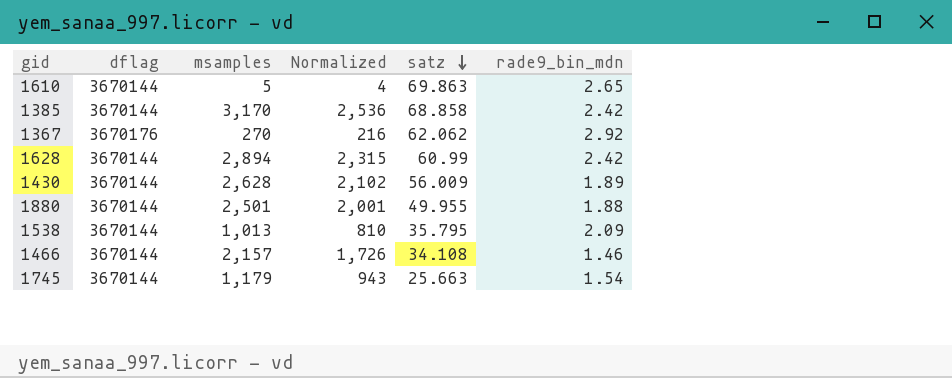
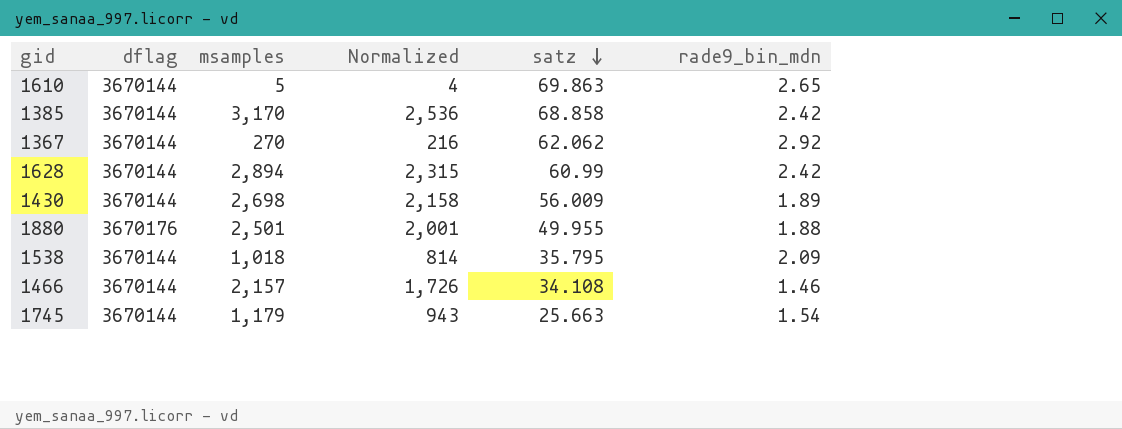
1367 | dflag: 3670176 -> 3670144
1430 | msamples: 2,628 -> 2,698
1430 | Normalized: 2,102 -> 2,158
1880 | dflag: 3670144 -> 3670176
1538 | msamples: 1,013 -> 1,018
1538 | Normalized: 810 -> 814

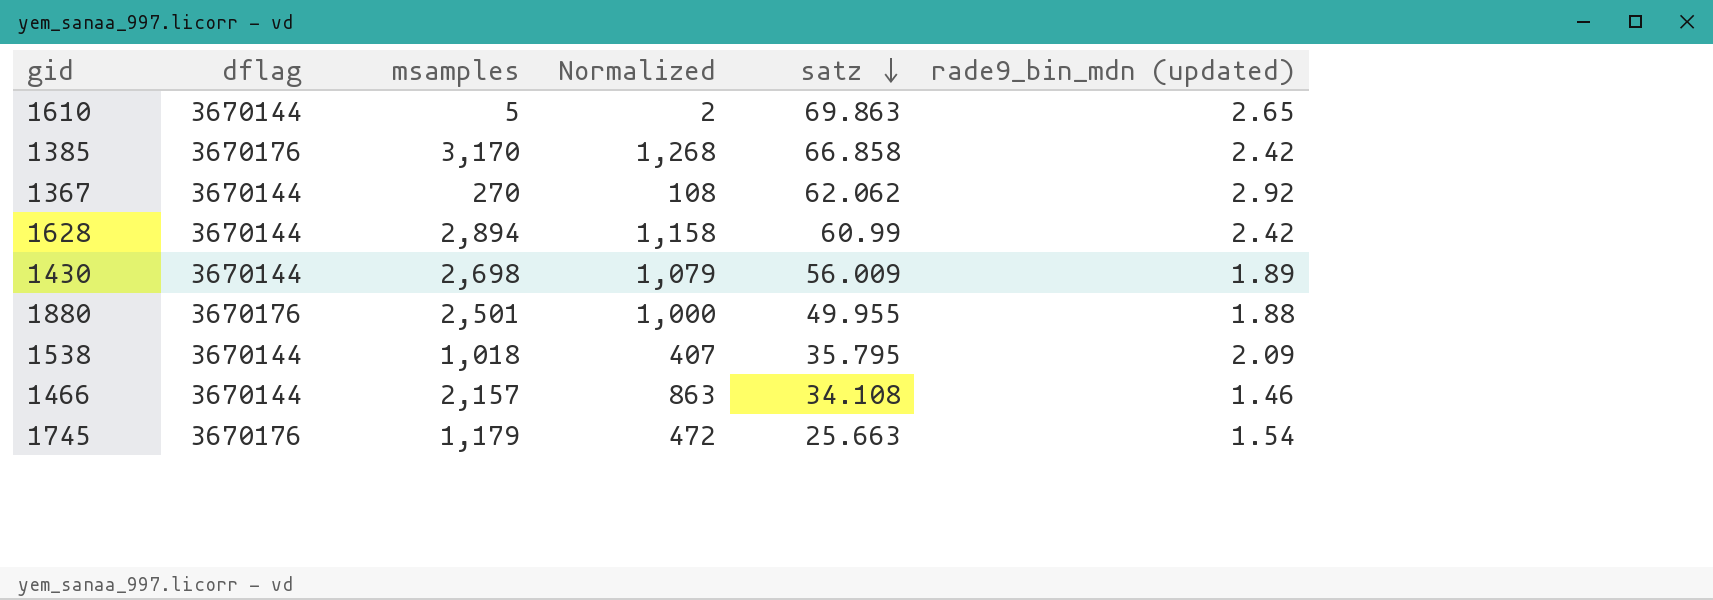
column Normalized | formula: [msamples] * 0.8 -> [msamples] * 0.4
column name: rade9_bin_mdn -> rade9_bin_mdn (updated)
1385 | dflag: 3670144 -> 3670176
1385 | satz: 68.858 -> 66.858
1745 | dflag: 3670144 -> 3670176

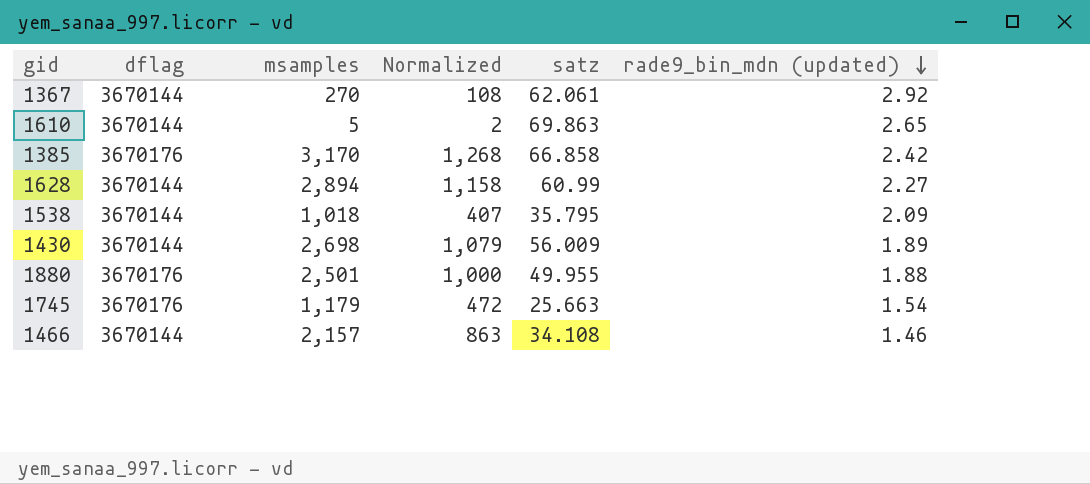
row order: satz descending -> rade9_bin_mdn (updated) descending
1367 | satz: 62.062 -> 62.061
1628 | rade9_bin_mdn (updated): 2.42 -> 2.27

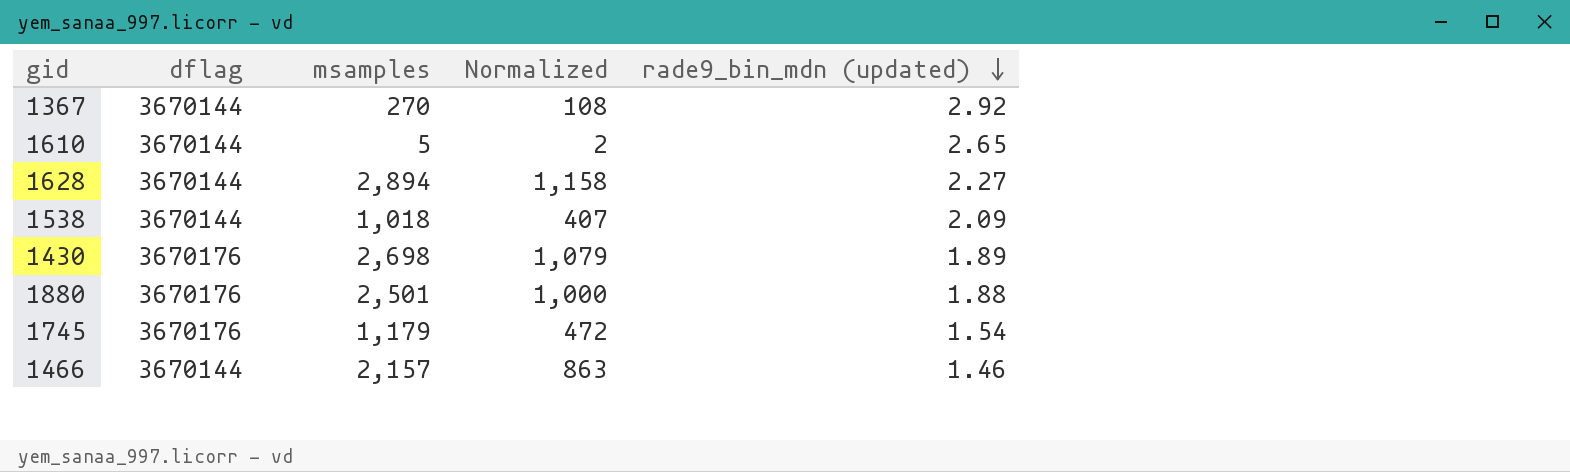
column satz | position: 5 -> none
row 1385: 3670176 | 3,170 | 1,268 | 66.858 | 2.42 -> none
1430 | dflag: 3670144 -> 3670176

